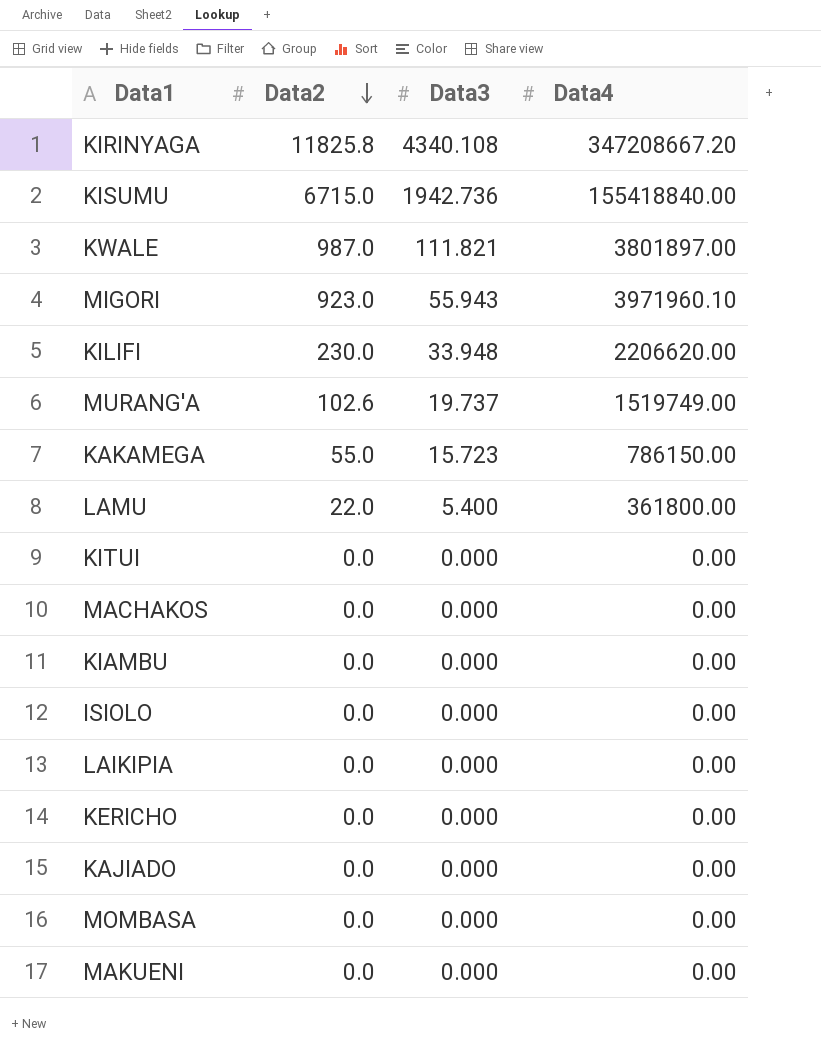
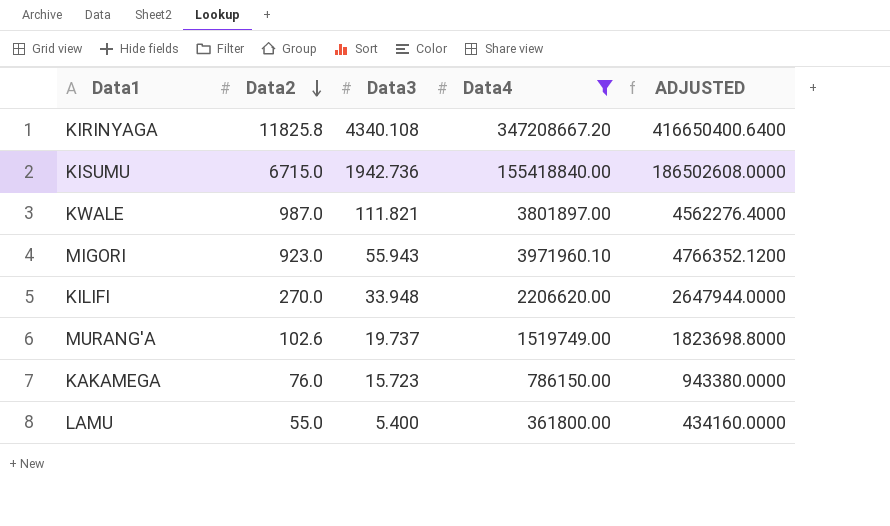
filter: none -> Data4 != 0.00
column ADJUSTED | formula: none -> [Data4] * 1.2
KILIFI | Data2: 230.0 -> 270.0
KAKAMEGA | Data2: 55.0 -> 76.0
LAMU | Data2: 22.0 -> 55.0

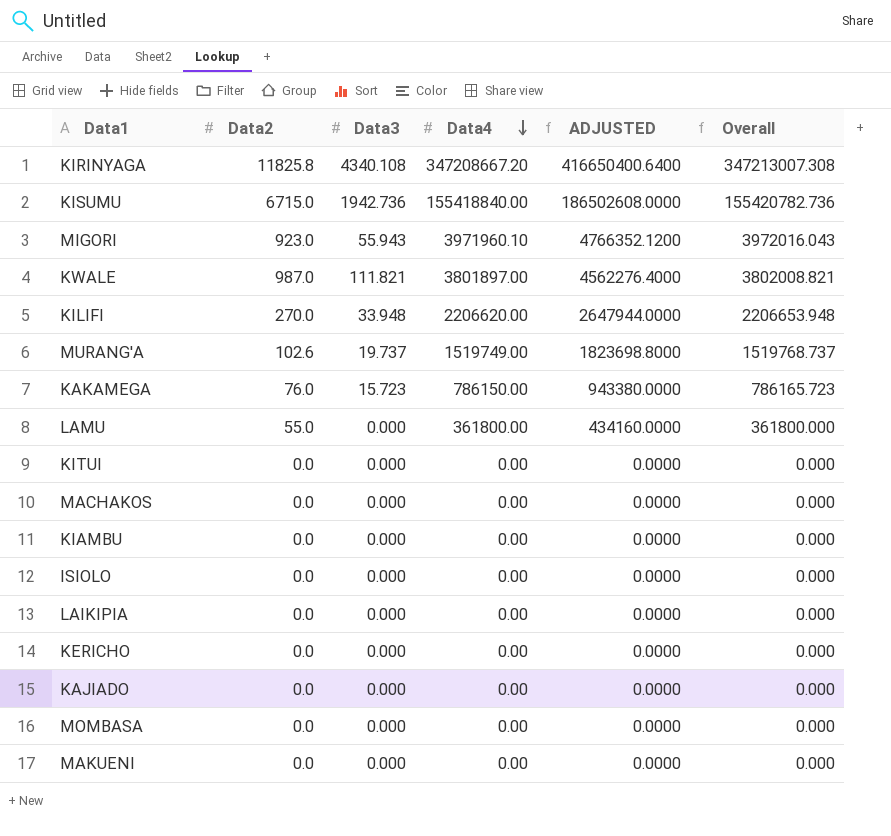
filter: Data4 != 0.00 -> none
row order: Data2 descending -> Data4 descending
column Overall | formula: none -> [Data3] + [Data4]
LAMU | Data3: 5.400 -> 0.000

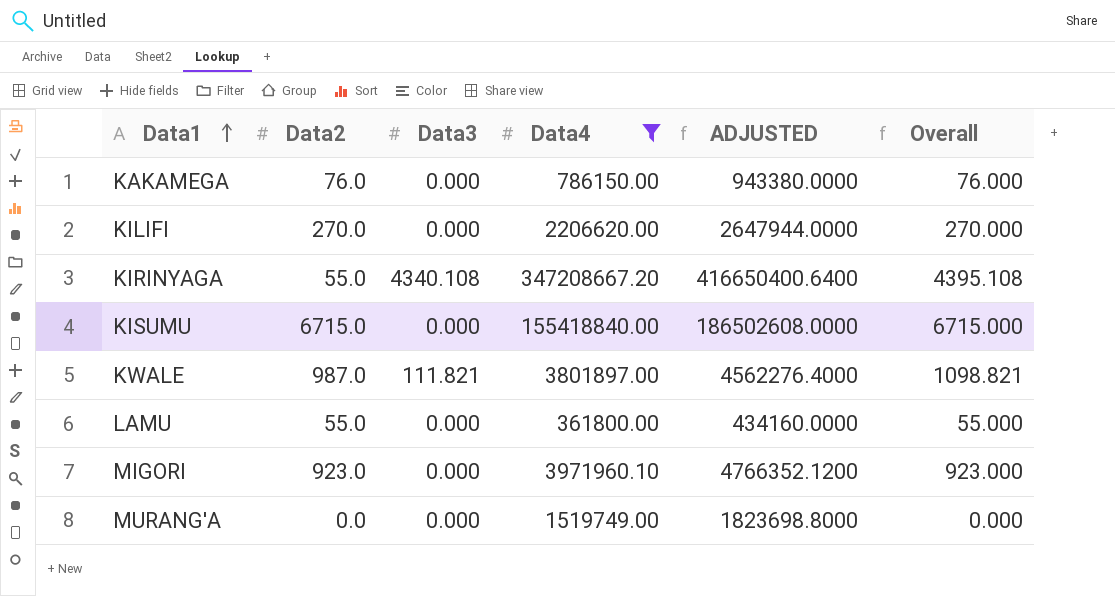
filter: none -> Data4 != 0.00
row order: Data4 descending -> Data1 ascending
column Overall | formula: [Data3] + [Data4] -> [Data2] + [Data3]
KAKAMEGA | Data3: 15.723 -> 0.000
KILIFI | Data3: 33.948 -> 0.000
KIRINYAGA | Data2: 11825.8 -> 55.0
KISUMU | Data3: 1942.736 -> 0.000
MIGORI | Data3: 55.943 -> 0.000
MURANG'A | Data2: 102.6 -> 0.0
MURANG'A | Data3: 19.737 -> 0.000

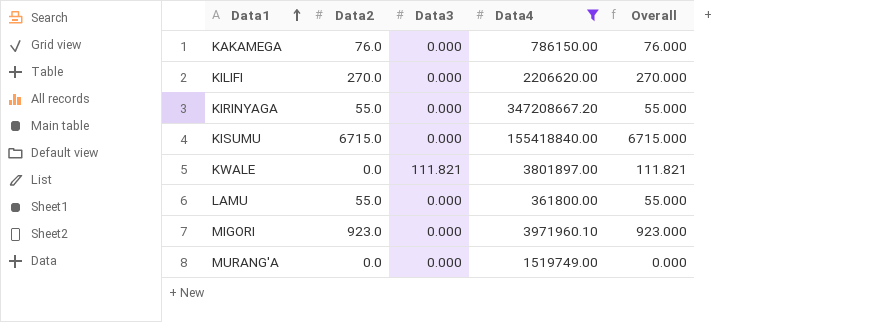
column ADJUSTED | formula: [Data4] * 1.2 -> none
KIRINYAGA | Data3: 4340.108 -> 0.000
KIRINYAGA | Overall: 4395.108 -> 55.000
KWALE | Data2: 987.0 -> 0.0
KWALE | Overall: 1098.821 -> 111.821

